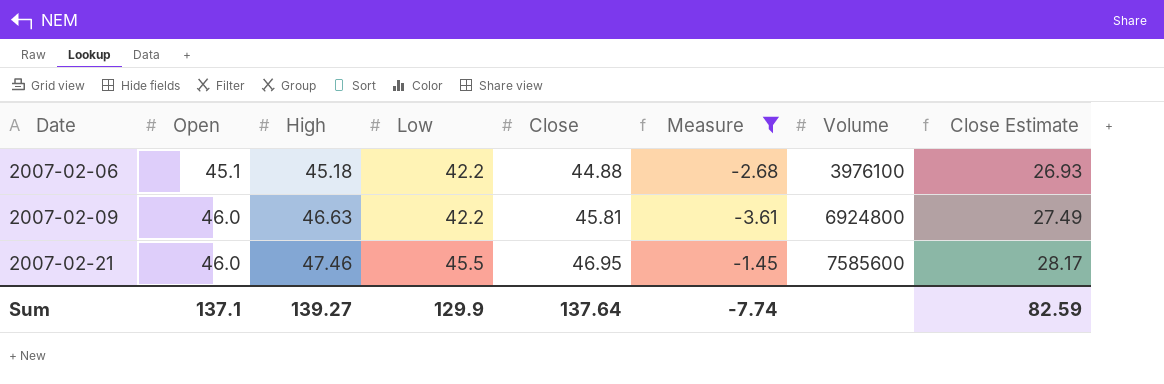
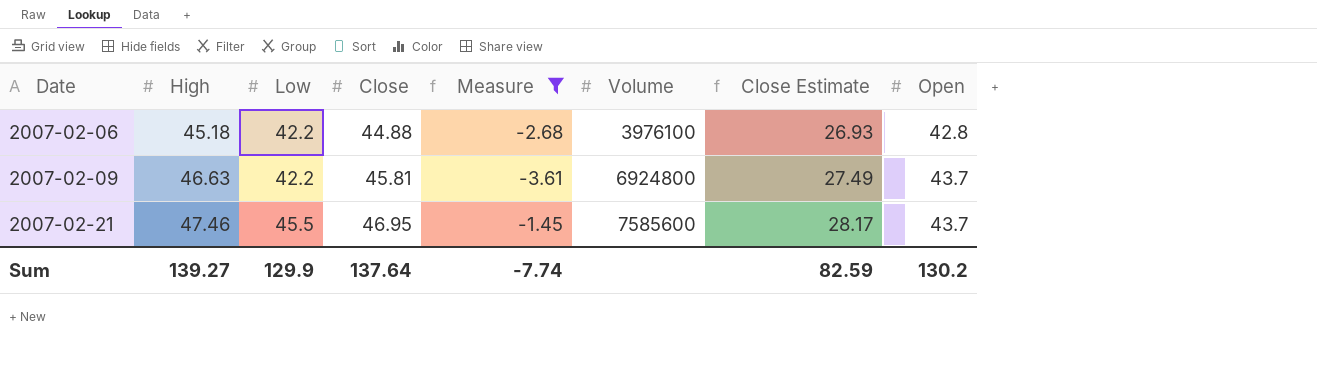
column Open | position: 2 -> 8
2007-02-06 | Open: 45.1 -> 42.8
2007-02-09 | Open: 46.0 -> 43.7
2007-02-21 | Open: 46.0 -> 43.7
Sum | Open: 137.1 -> 130.2

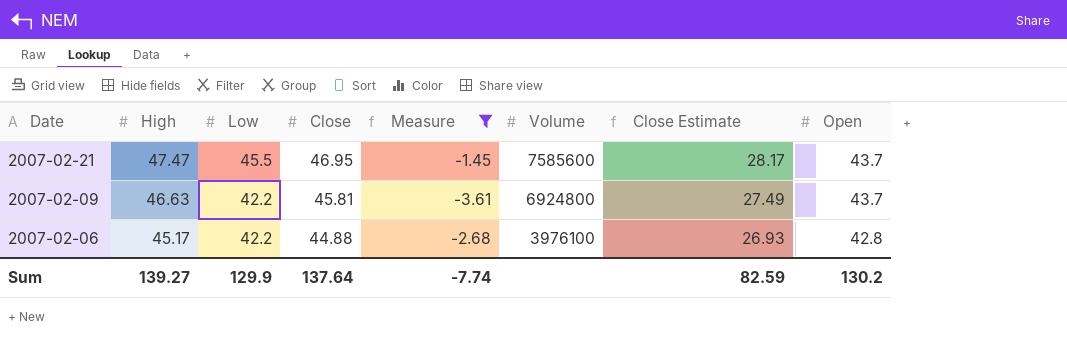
row order: Date ascending -> Date descending
2007-02-21 | High: 47.46 -> 47.47
2007-02-06 | High: 45.18 -> 45.17

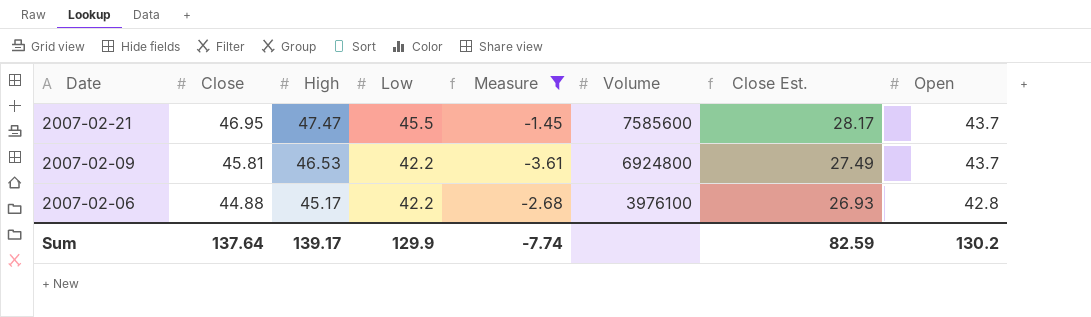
column Close | position: 4 -> 2
column name: Close Estimate -> Close Est.
2007-02-09 | High: 46.63 -> 46.53
Sum | High: 139.27 -> 139.17

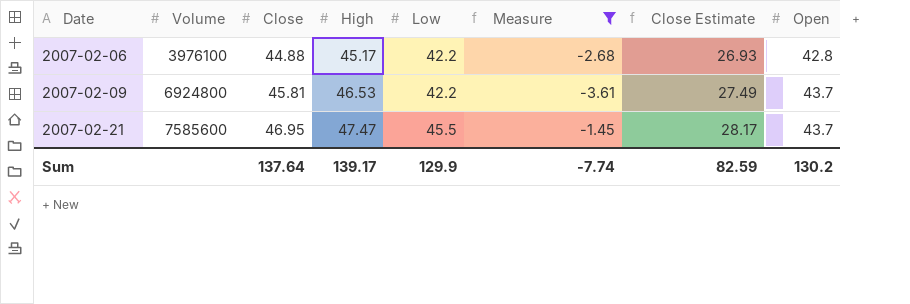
row order: Date descending -> Date ascending
column Volume | position: 6 -> 2
column name: Close Est. -> Close Estimate

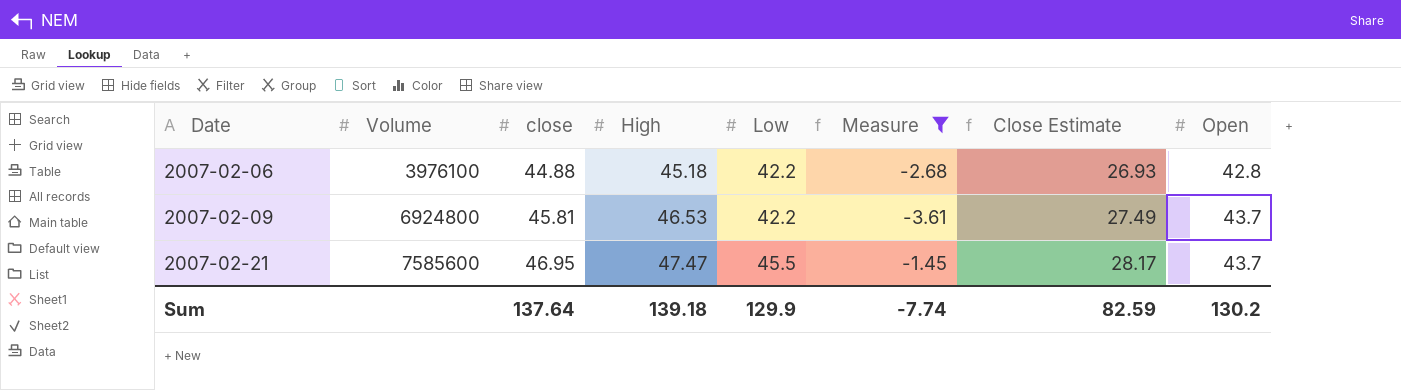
column name: Close -> close
2007-02-06 | High: 45.17 -> 45.18
Sum | High: 139.17 -> 139.18

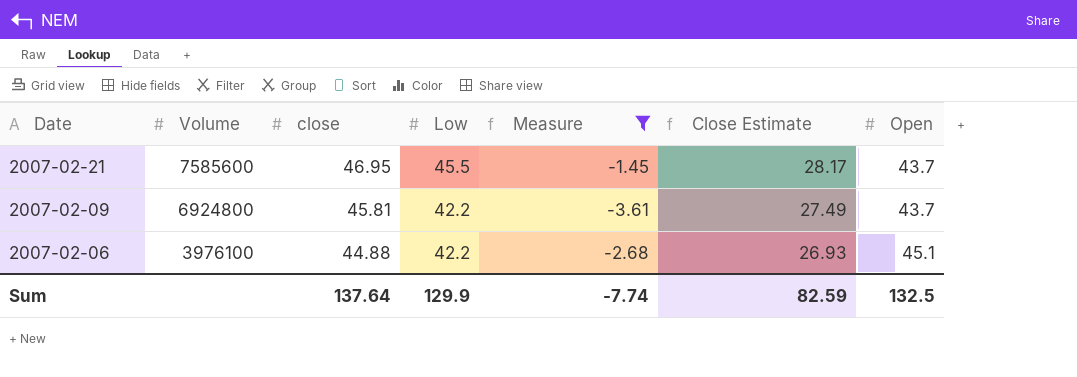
row order: Date ascending -> Date descending
column High | position: 4 -> none
2007-02-06 | Open: 42.8 -> 45.1
Sum | Open: 130.2 -> 132.5

